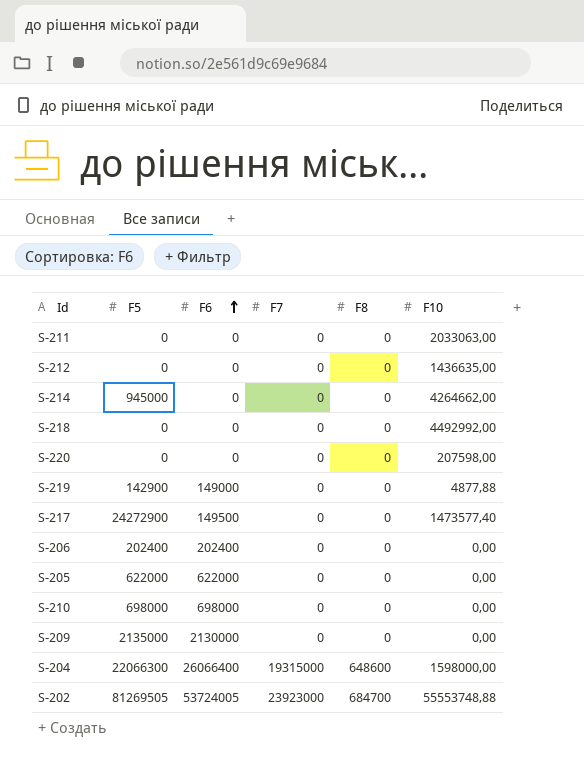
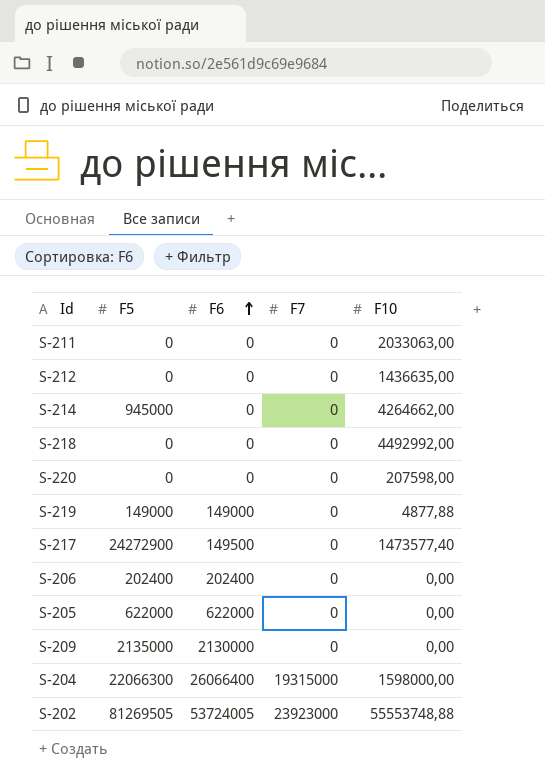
column F8 | position: 5 -> none
row S-210: 698000 | 698000 | 0 | 0 | 0,00 -> none
S-219 | F5: 142900 -> 149000

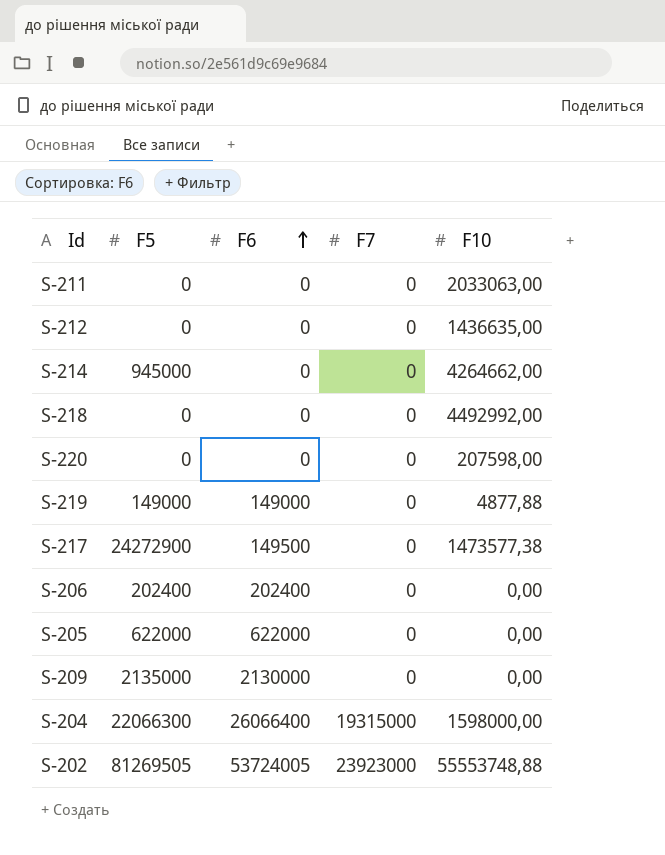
S-217 | F10: 1473577,40 -> 1473577,38

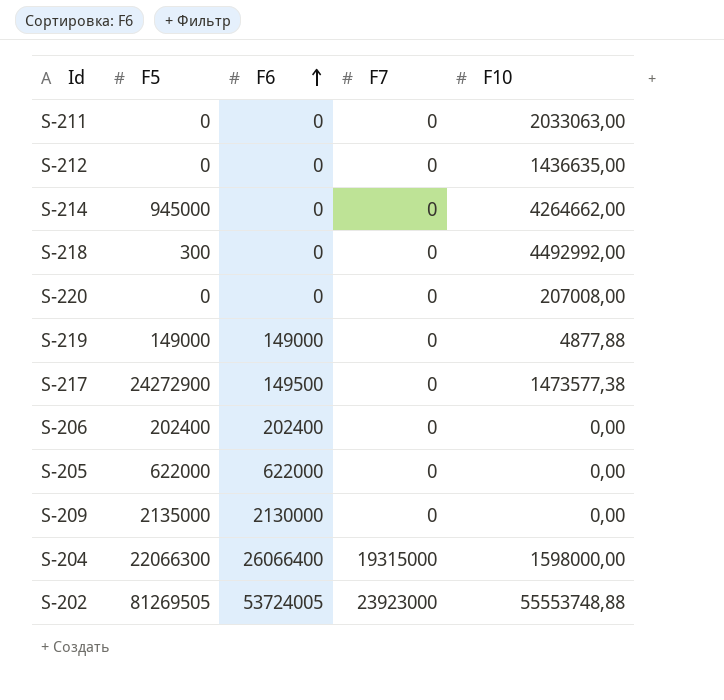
S-218 | F5: 0 -> 300
S-220 | F10: 207598,00 -> 207008,00

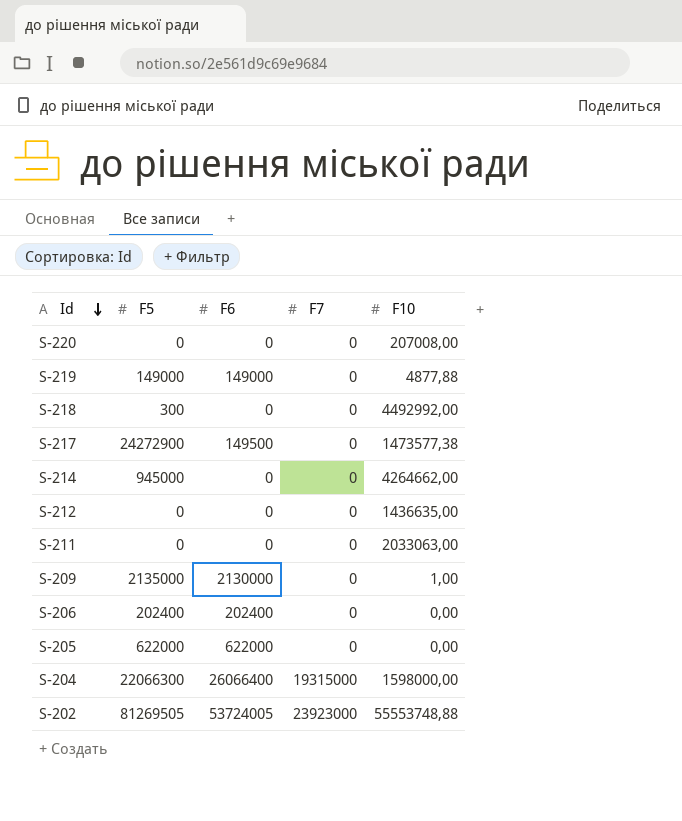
row order: F6 ascending -> Id descending
S-209 | F10: 0,00 -> 1,00

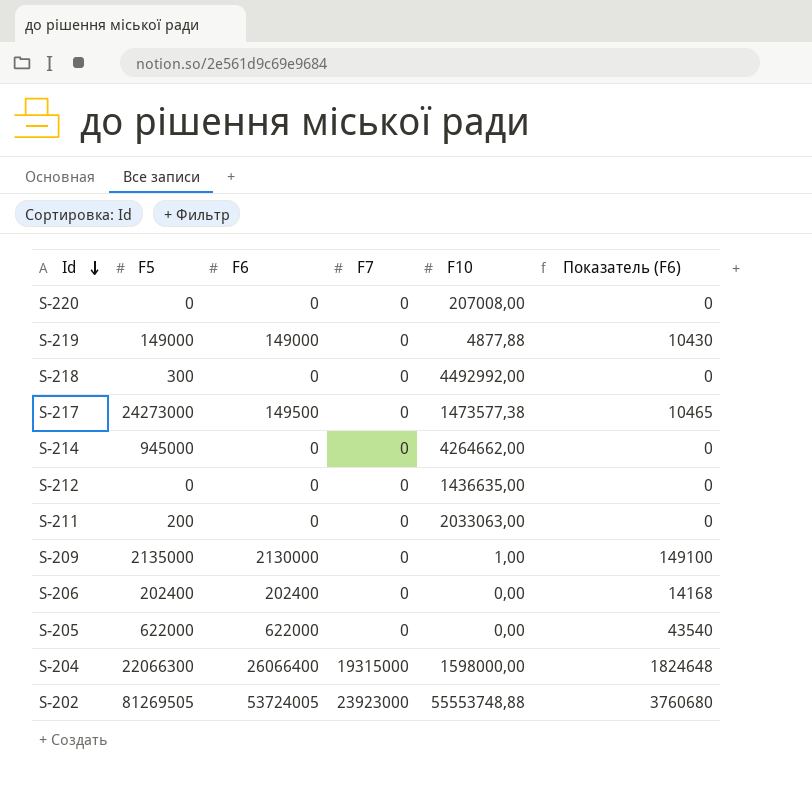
column Показатель (F6) | formula: none -> [F6] * 0,07
S-217 | F5: 24272900 -> 24273000
S-211 | F5: 0 -> 200

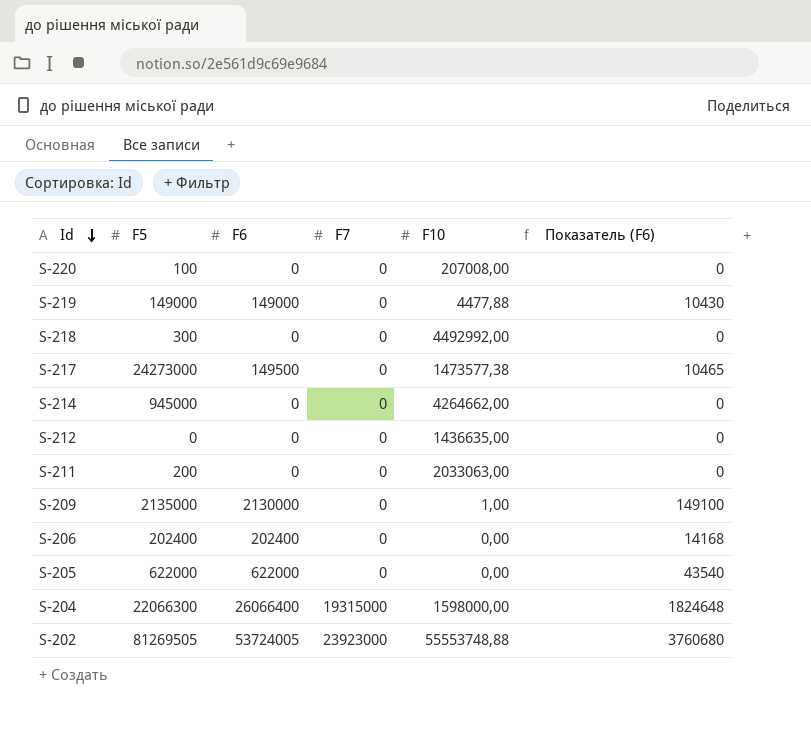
S-220 | F5: 0 -> 100
S-219 | F10: 4877,88 -> 4477,88

